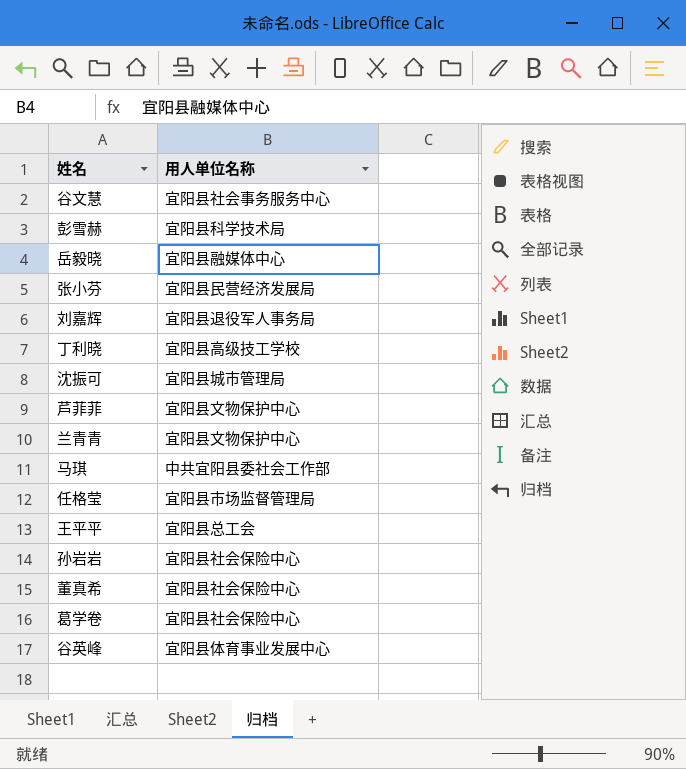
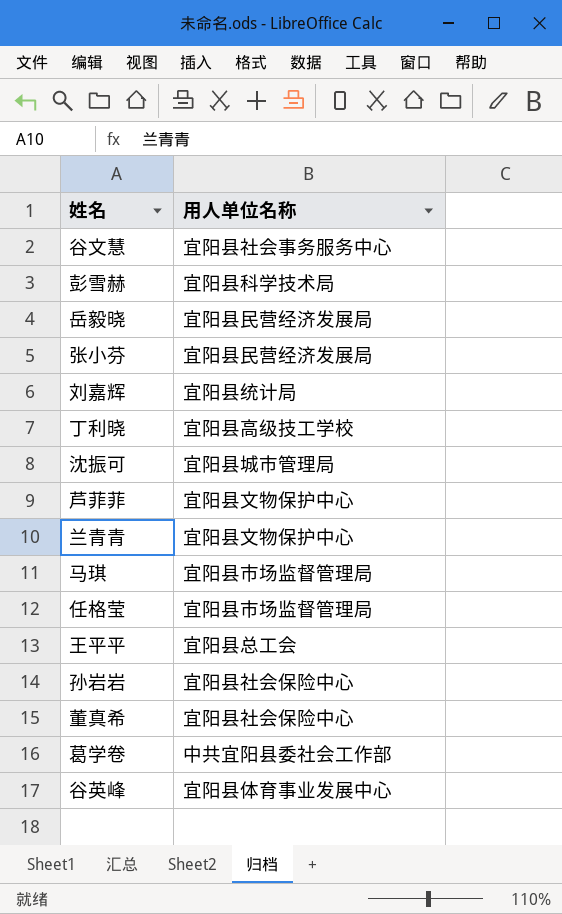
岳毅晓 | 用人单位名称: 宜阳县融媒体中心 -> 宜阳县民营经济发展局
刘嘉辉 | 用人单位名称: 宜阳县退役军人事务局 -> 宜阳县统计局
马琪 | 用人单位名称: 中共宜阳县委社会工作部 -> 宜阳县市场监督管理局
葛学卷 | 用人单位名称: 宜阳县社会保险中心 -> 中共宜阳县委社会工作部

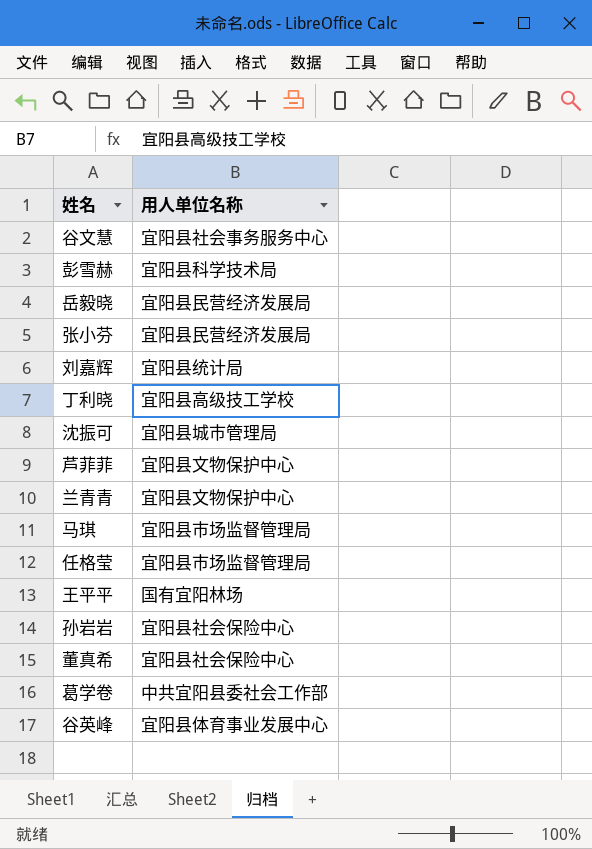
王平平 | 用人单位名称: 宜阳县总工会 -> 国有宜阳林场

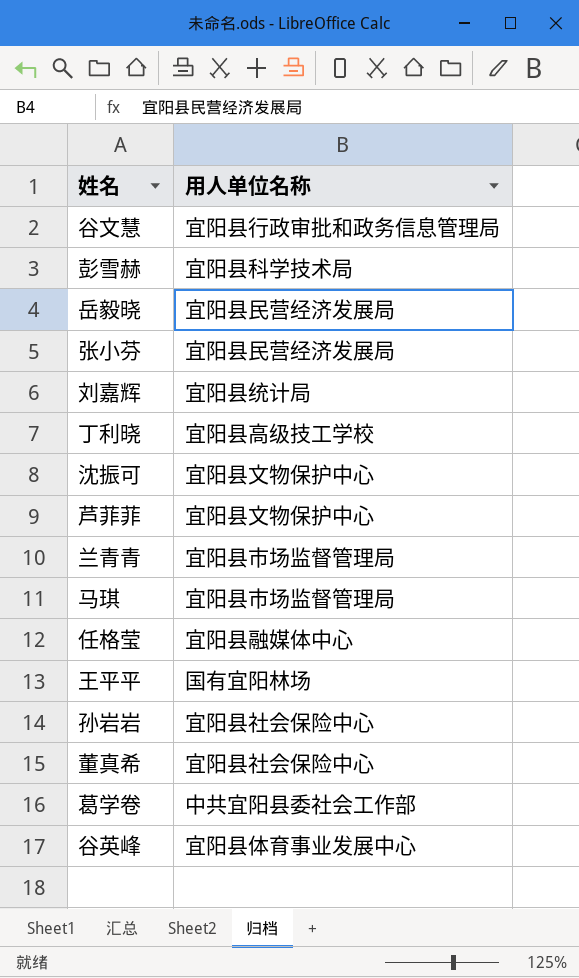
谷文慧 | 用人单位名称: 宜阳县社会事务服务中心 -> 宜阳县行政审批和政务信息管理局
沈振可 | 用人单位名称: 宜阳县城市管理局 -> 宜阳县文物保护中心
兰青青 | 用人单位名称: 宜阳县文物保护中心 -> 宜阳县市场监督管理局
任格莹 | 用人单位名称: 宜阳县市场监督管理局 -> 宜阳县融媒体中心

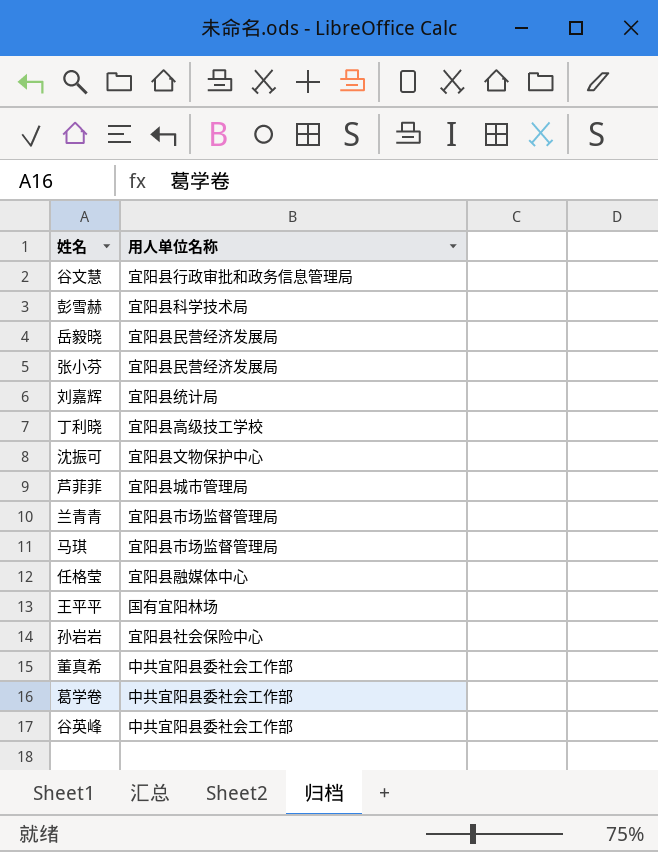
芦菲菲 | 用人单位名称: 宜阳县文物保护中心 -> 宜阳县城市管理局
董真希 | 用人单位名称: 宜阳县社会保险中心 -> 中共宜阳县委社会工作部
谷英峰 | 用人单位名称: 宜阳县体育事业发展中心 -> 中共宜阳县委社会工作部

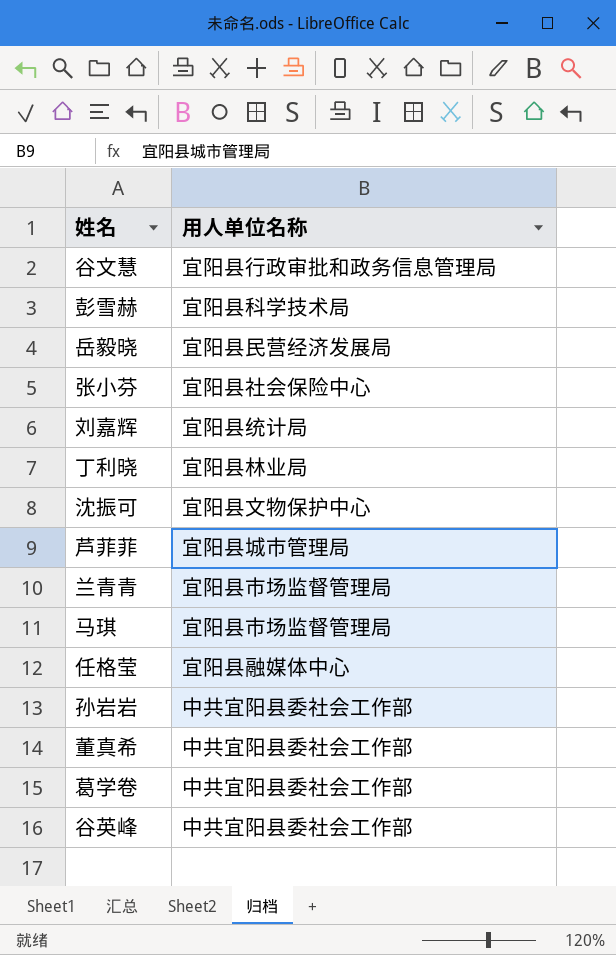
row 王平平: 国有宜阳林场 -> none
张小芬 | 用人单位名称: 宜阳县民营经济发展局 -> 宜阳县社会保险中心
丁利晓 | 用人单位名称: 宜阳县高级技工学校 -> 宜阳县林业局
孙岩岩 | 用人单位名称: 宜阳县社会保险中心 -> 中共宜阳县委社会工作部

